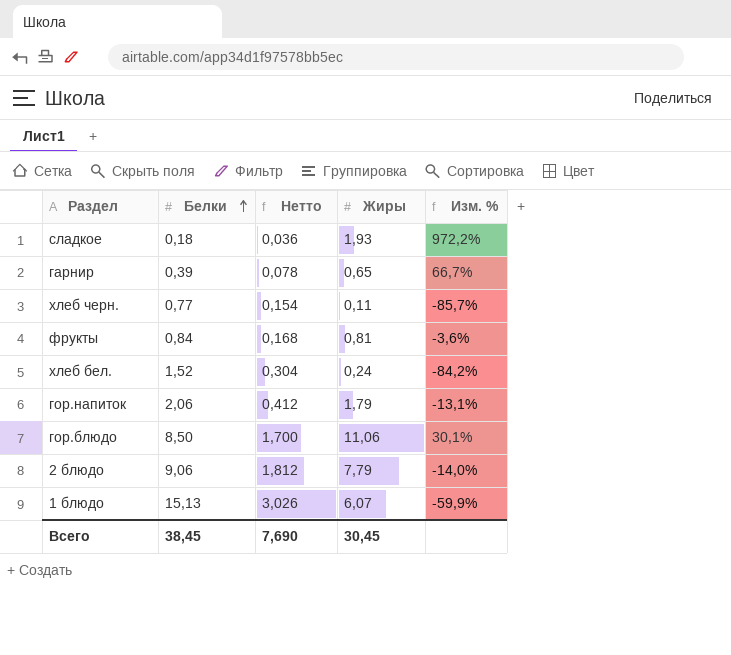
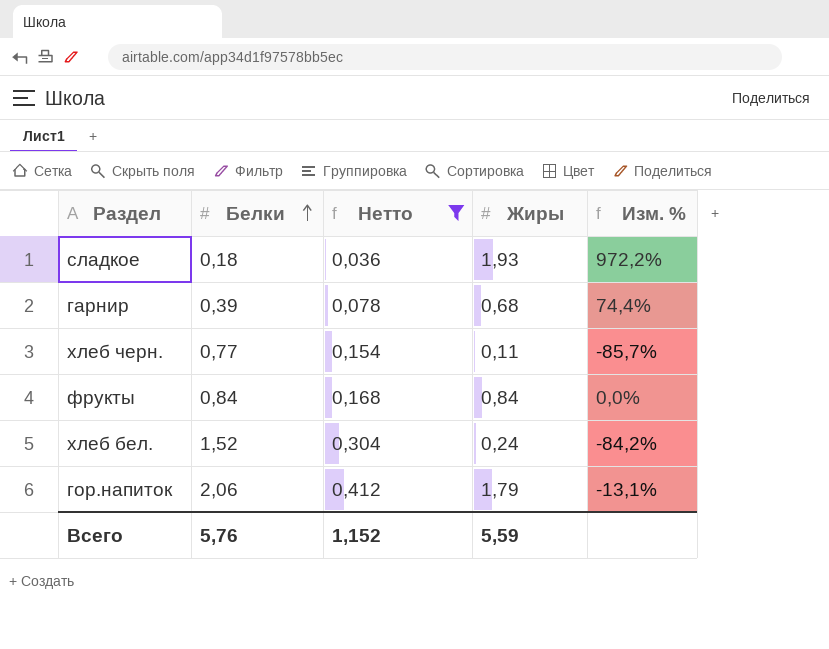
filter: none -> Нетто <= 0,412
гарнир | Жиры: 0,65 -> 0,68
гарнир | Изм. %: 66,7% -> 74,4%
фрукты | Жиры: 0,81 -> 0,84
фрукты | Изм. %: -3,6% -> 0,0%
Всего | Белки: 38,45 -> 5,76
Всего | Нетто: 7,690 -> 1,152
Всего | Жиры: 30,45 -> 5,59

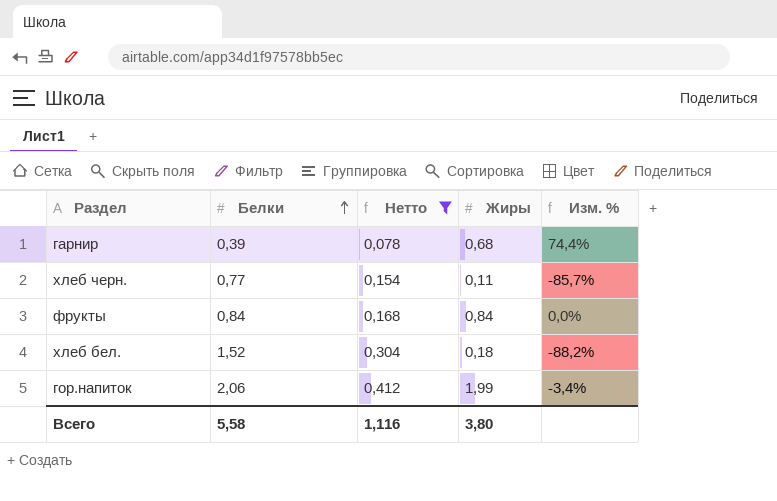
row сладкое: 0,18 | 0,036 | 1,93 | 972,2% -> none
хлеб бел. | Жиры: 0,24 -> 0,18
хлеб бел. | Изм. %: -84,2% -> -88,2%
гор.напиток | Жиры: 1,79 -> 1,99
гор.напиток | Изм. %: -13,1% -> -3,4%
Всего | Белки: 5,76 -> 5,58
Всего | Нетто: 1,152 -> 1,116
Всего | Жиры: 5,59 -> 3,80

